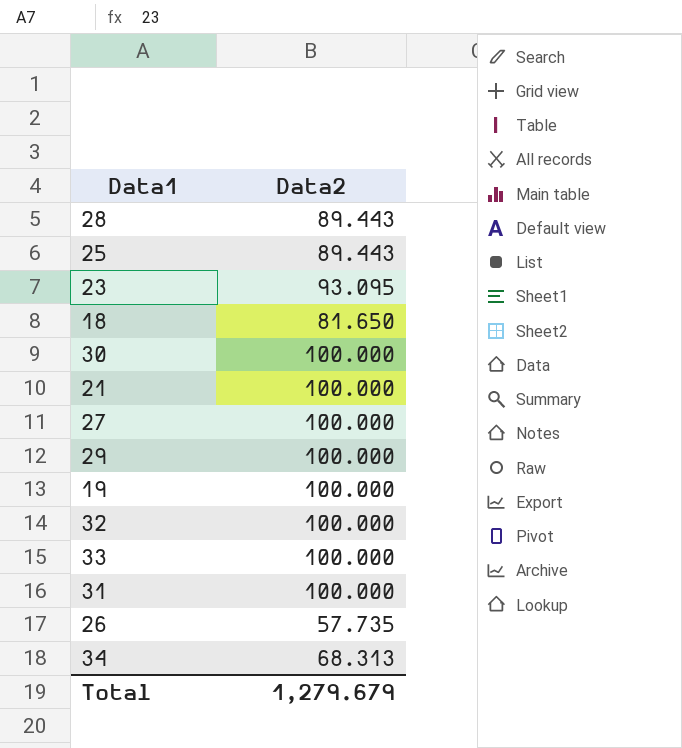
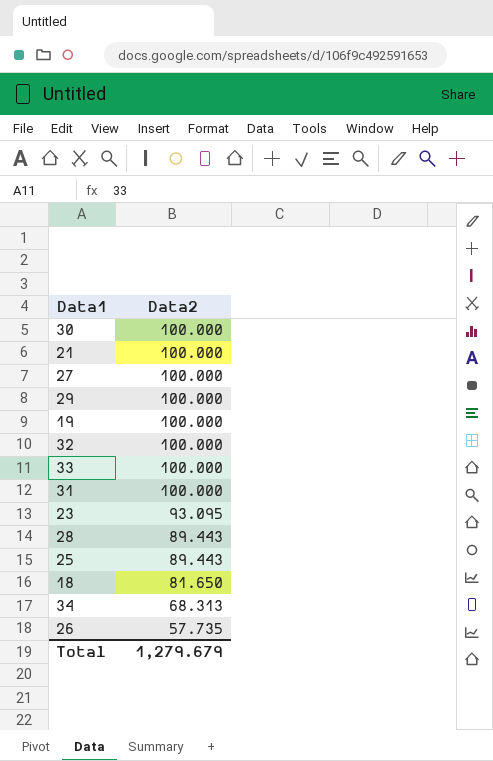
row order: none -> Data2 descending

